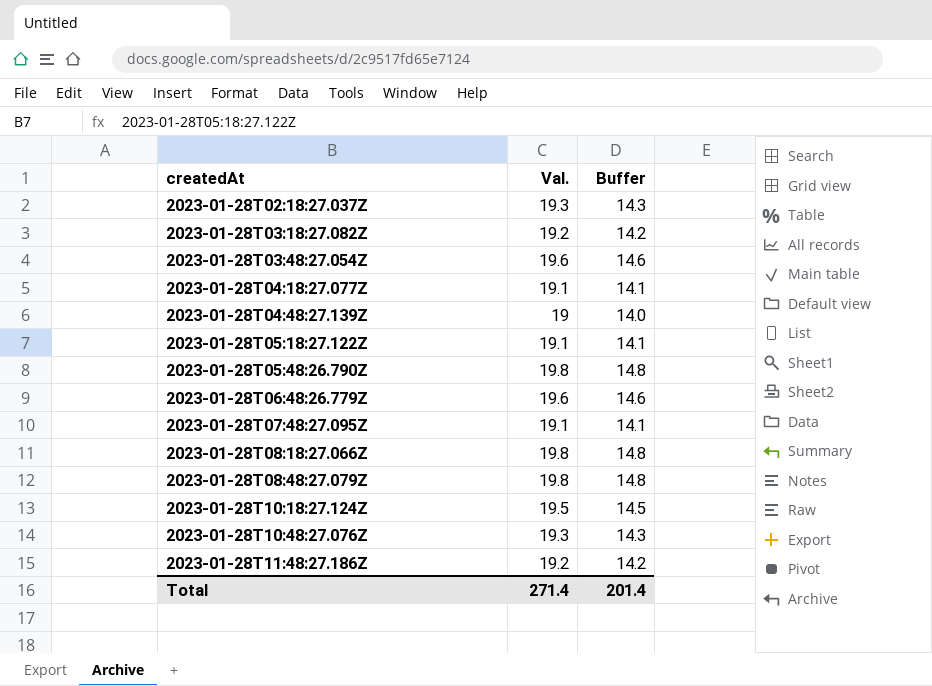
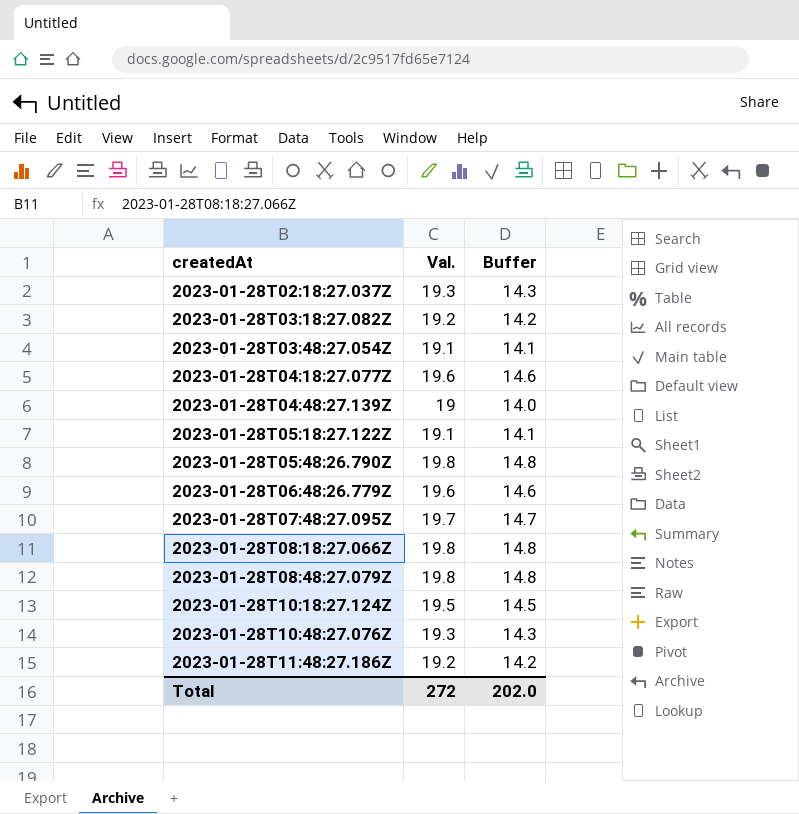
2023-01-28T03:48:27.054Z | Val.: 19.6 -> 19.1
2023-01-28T03:48:27.054Z | Buffer: 14.6 -> 14.1
2023-01-28T04:18:27.077Z | Val.: 19.1 -> 19.6
2023-01-28T04:18:27.077Z | Buffer: 14.1 -> 14.6
2023-01-28T07:48:27.095Z | Val.: 19.1 -> 19.7
2023-01-28T07:48:27.095Z | Buffer: 14.1 -> 14.7
Total | Val.: 271.4 -> 272
Total | Buffer: 201.4 -> 202.0

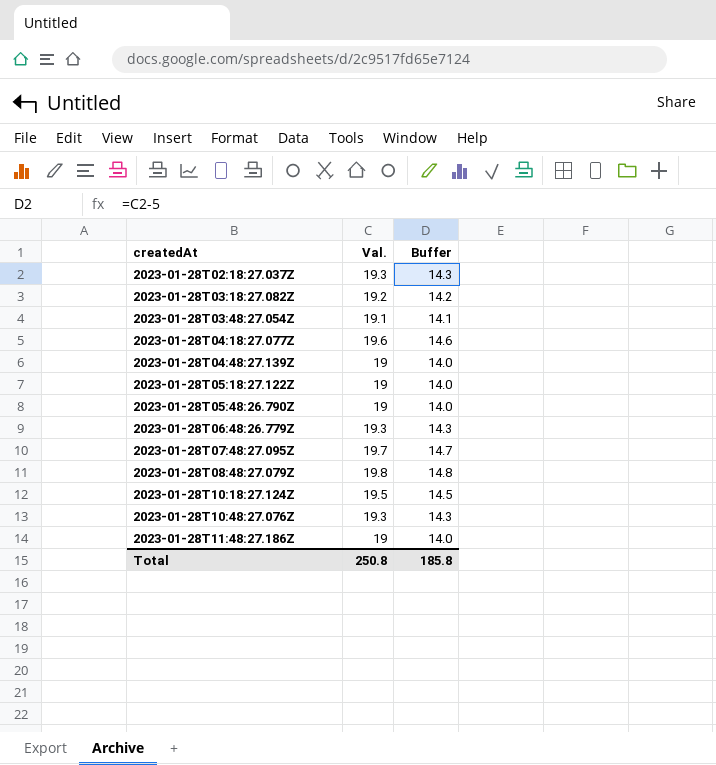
row 2023-01-28T08:18:27.066Z: 19.8 | 14.8 -> none
2023-01-28T05:18:27.122Z | Val.: 19.1 -> 19
2023-01-28T05:18:27.122Z | Buffer: 14.1 -> 14.0
2023-01-28T05:48:26.790Z | Val.: 19.8 -> 19
2023-01-28T05:48:26.790Z | Buffer: 14.8 -> 14.0
2023-01-28T06:48:26.779Z | Val.: 19.6 -> 19.3
2023-01-28T06:48:26.779Z | Buffer: 14.6 -> 14.3
2023-01-28T11:48:27.186Z | Val.: 19.2 -> 19
2023-01-28T11:48:27.186Z | Buffer: 14.2 -> 14.0
Total | Val.: 272 -> 250.8
Total | Buffer: 202.0 -> 185.8

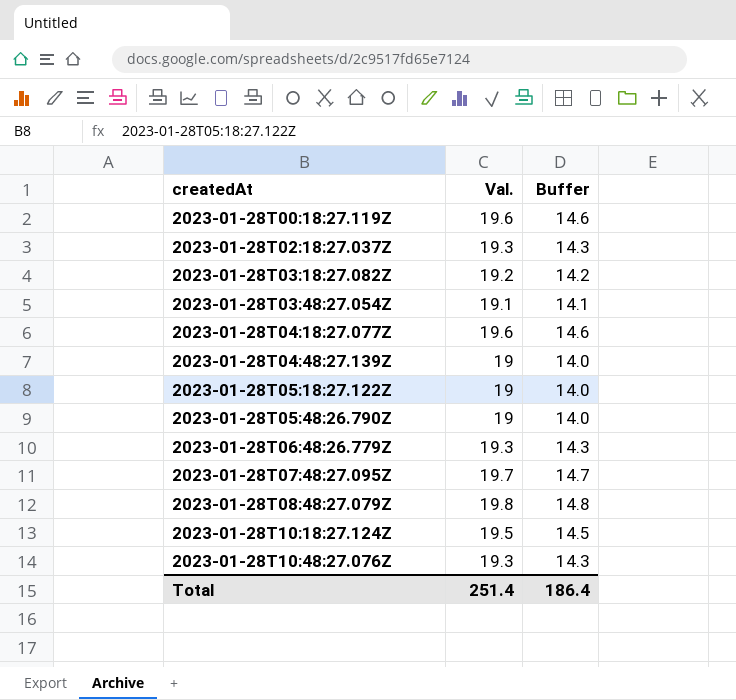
row 2023-01-28T11:48:27.186Z: 19 | 14.0 -> none
row 2023-01-28T00:18:27.119Z: none -> 19.6 | 14.6
Total | Val.: 250.8 -> 251.4
Total | Buffer: 185.8 -> 186.4

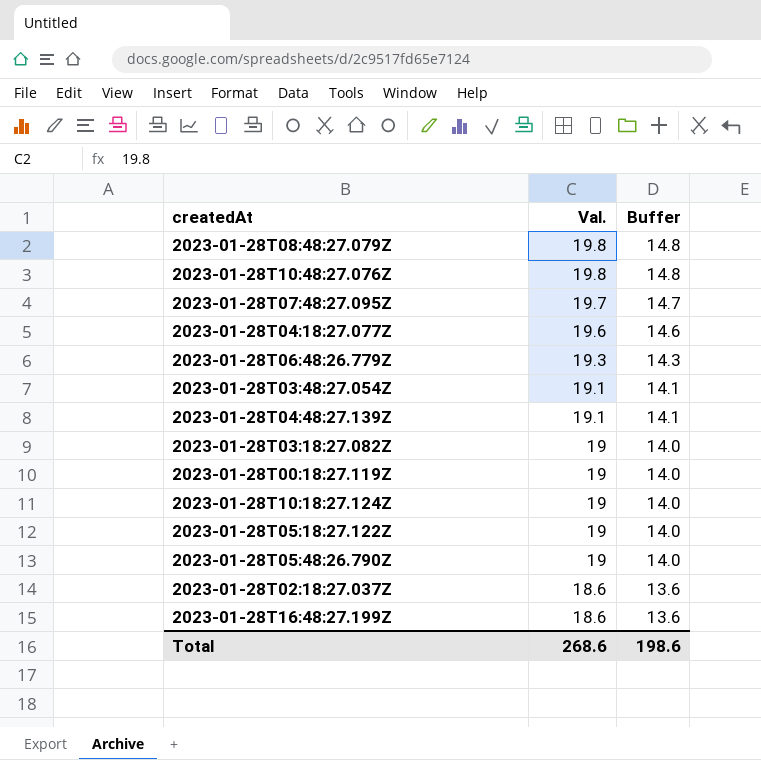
row order: createdAt ascending -> Val. descending
2023-01-28T10:48:27.076Z | Val.: 19.3 -> 19.8
2023-01-28T10:48:27.076Z | Buffer: 14.3 -> 14.8
2023-01-28T04:48:27.139Z | Val.: 19 -> 19.1
2023-01-28T04:48:27.139Z | Buffer: 14.0 -> 14.1
2023-01-28T03:18:27.082Z | Val.: 19.2 -> 19
2023-01-28T03:18:27.082Z | Buffer: 14.2 -> 14.0
2023-01-28T00:18:27.119Z | Val.: 19.6 -> 19
2023-01-28T00:18:27.119Z | Buffer: 14.6 -> 14.0
2023-01-28T10:18:27.124Z | Val.: 19.5 -> 19
2023-01-28T10:18:27.124Z | Buffer: 14.5 -> 14.0
2023-01-28T02:18:27.037Z | Val.: 19.3 -> 18.6
2023-01-28T02:18:27.037Z | Buffer: 14.3 -> 13.6
row 2023-01-28T16:48:27.199Z: none -> 18.6 | 13.6
Total | Val.: 251.4 -> 268.6
Total | Buffer: 186.4 -> 198.6

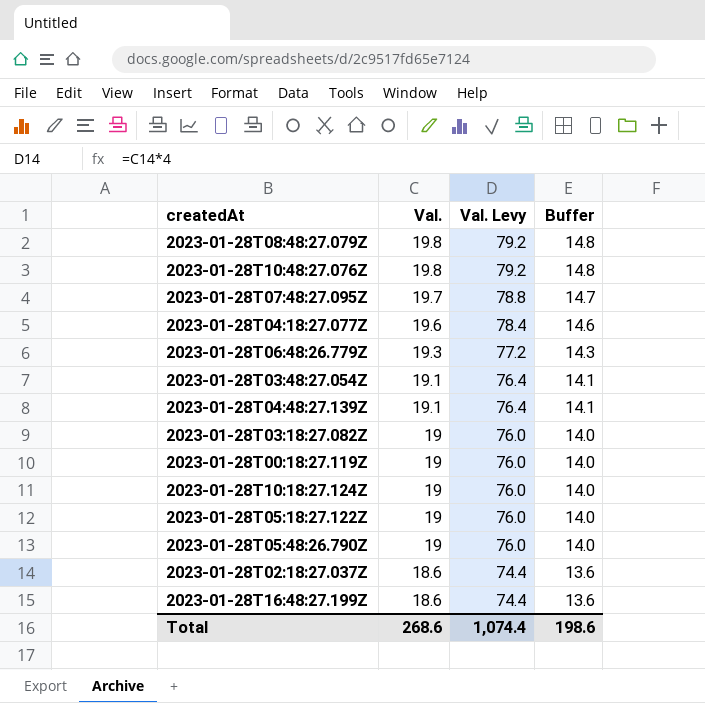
column Val. Levy | formula: none -> [Val.] * 4

